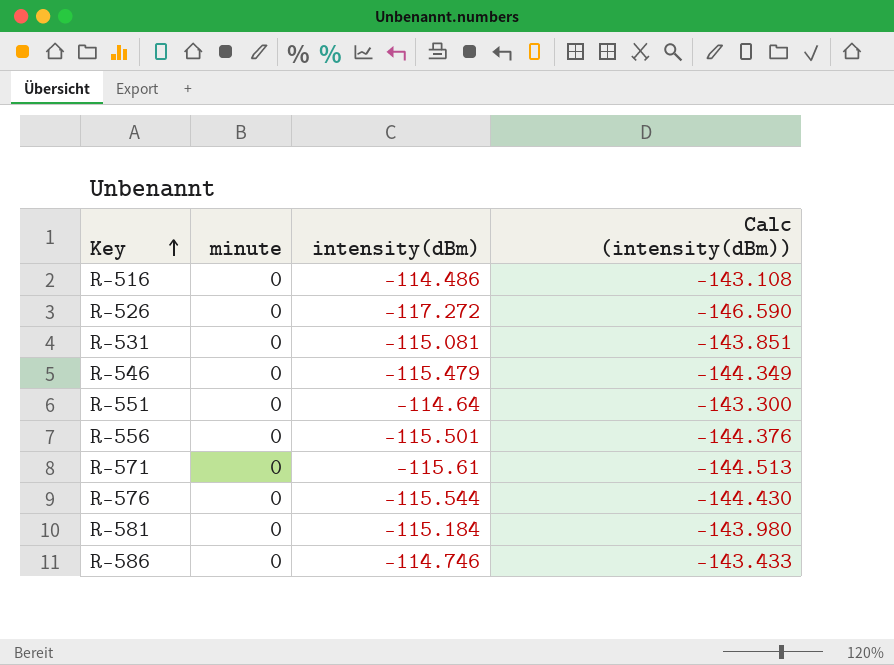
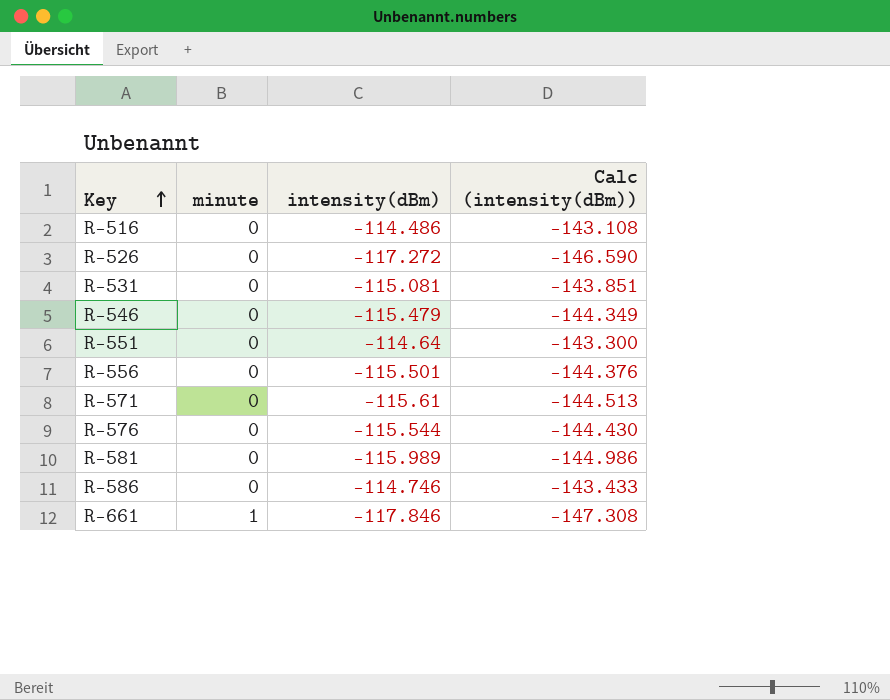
R-581 | intensity(dBm): -115.184 -> -115.989
R-581 | Calc (intensity(dBm)): -143.980 -> -144.986
row R-661: none -> 1 | -117.846 | -147.308

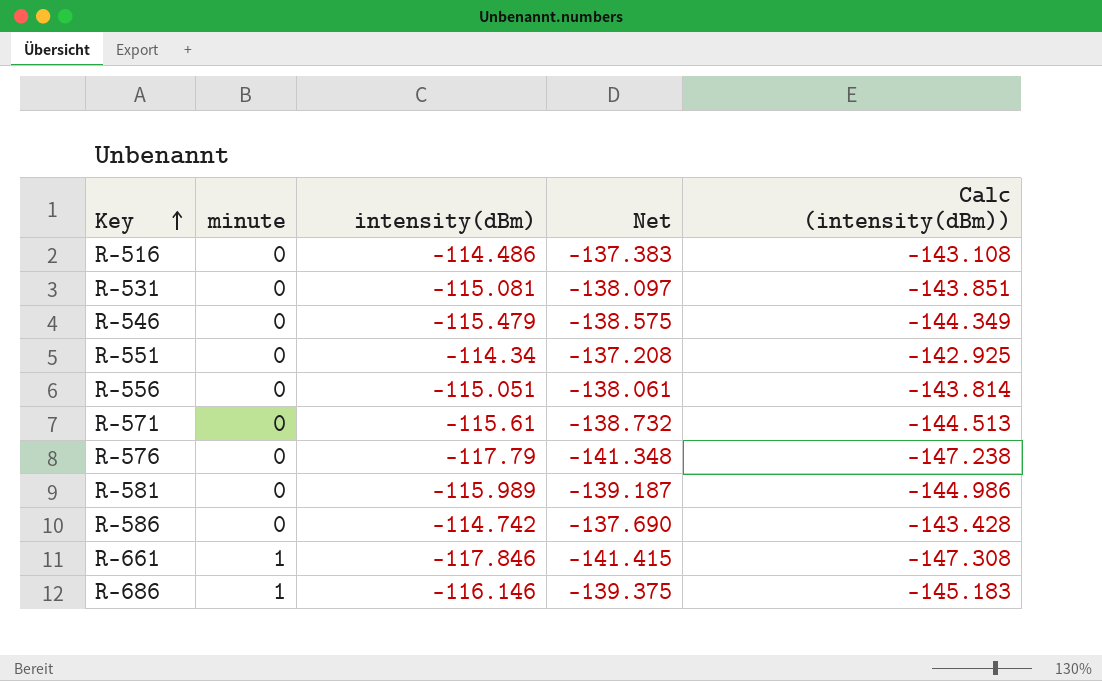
column Net | formula: none -> [intensity(dBm)] * 1.2
row R-526: 0 | -117.272 | -146.590 -> none
R-551 | intensity(dBm): -114.64 -> -114.34
R-551 | Calc (intensity(dBm)): -143.300 -> -142.925
R-556 | intensity(dBm): -115.501 -> -115.051
R-556 | Calc (intensity(dBm)): -144.376 -> -143.814
R-576 | intensity(dBm): -115.544 -> -117.79
R-576 | Calc (intensity(dBm)): -144.430 -> -147.238
R-586 | intensity(dBm): -114.746 -> -114.742
R-586 | Calc (intensity(dBm)): -143.433 -> -143.428
row R-686: none -> 1 | -116.146 | -139.375 | -145.183

